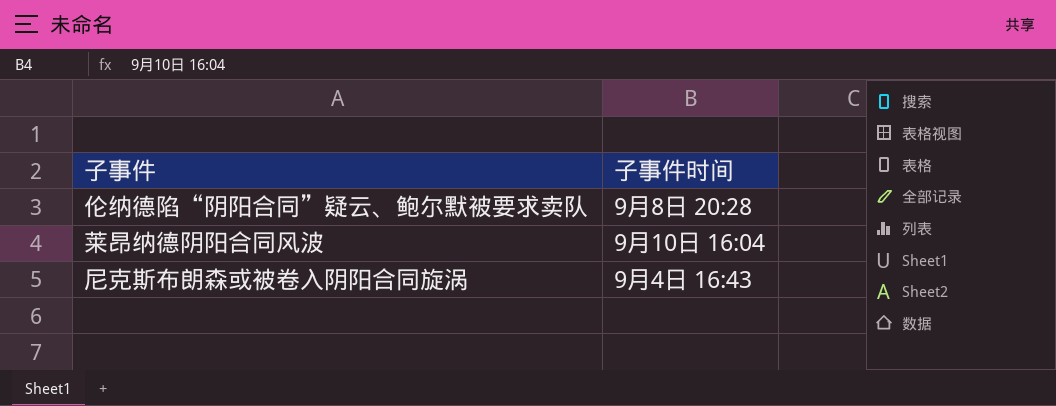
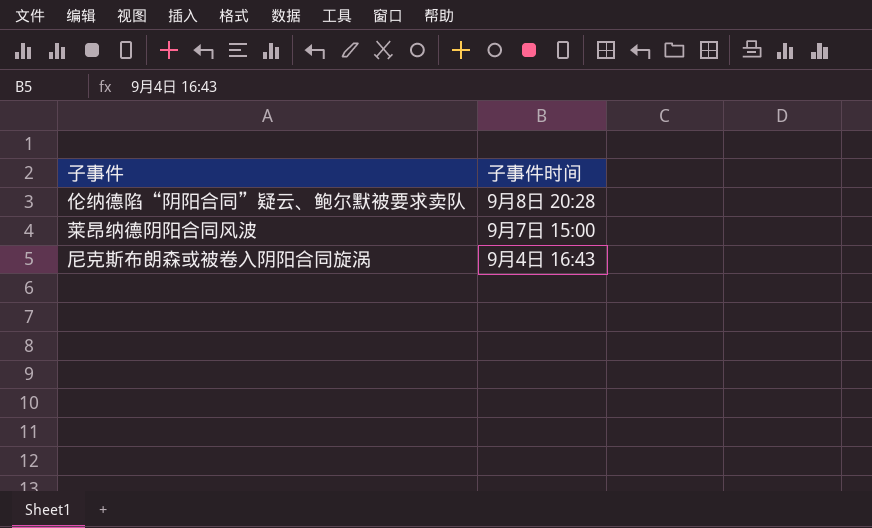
莱昂纳德阴阳合同风波 | 子事件时间: 9月10日 16:04 -> 9月7日 15:00

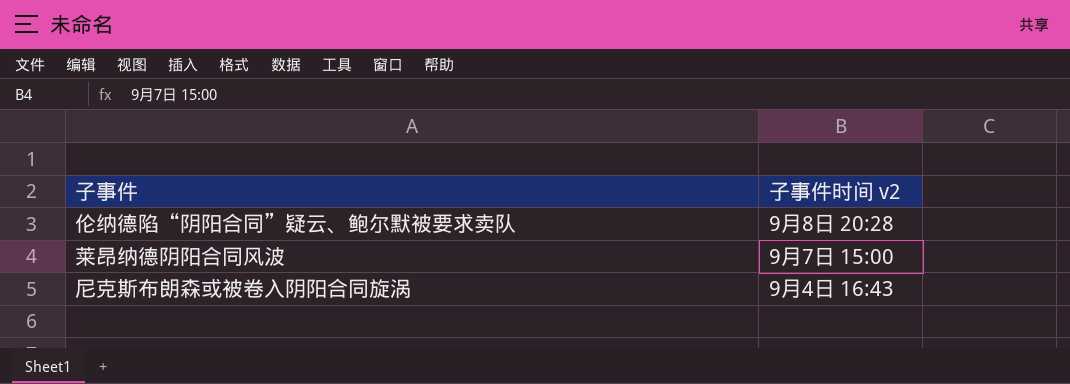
column name: 子事件时间 -> 子事件时间 v2

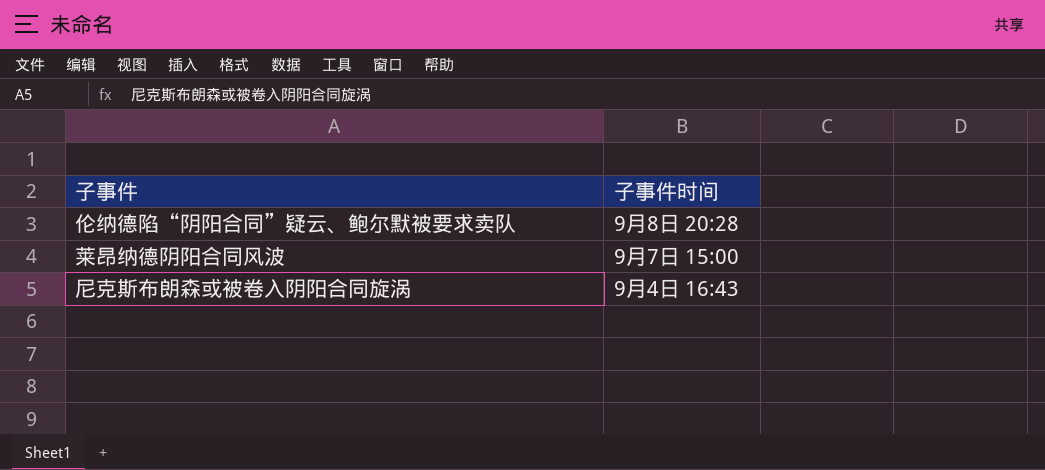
column name: 子事件时间 v2 -> 子事件时间

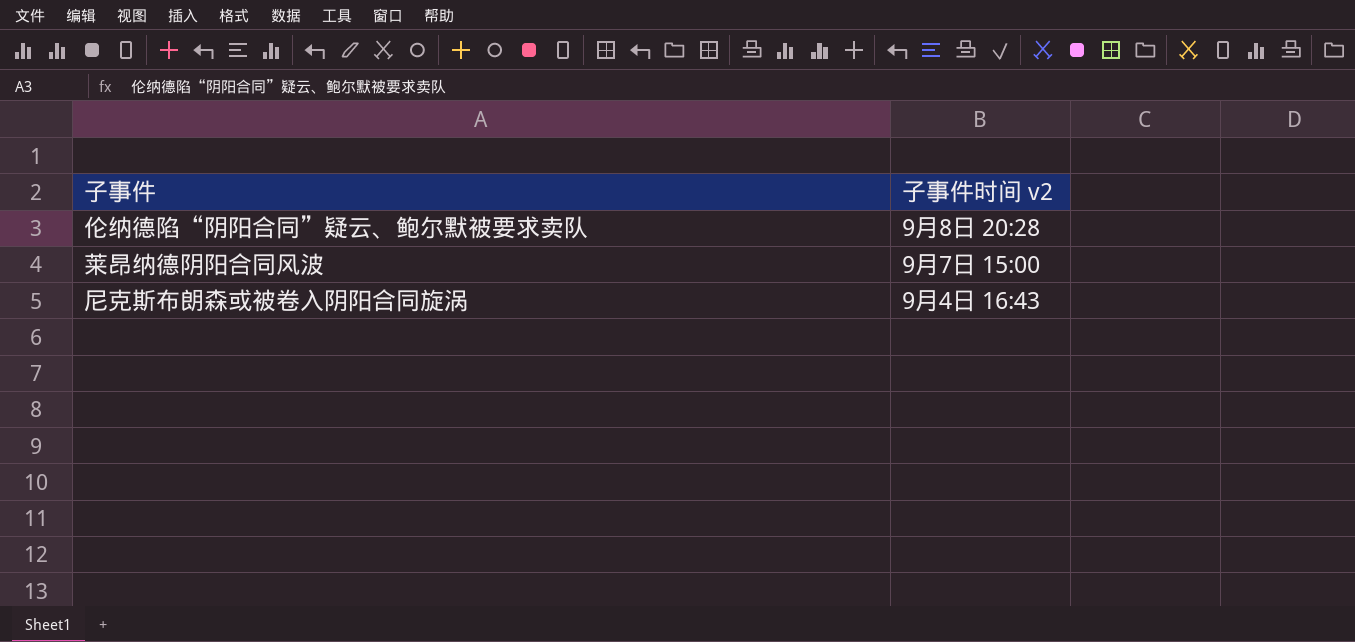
column name: 子事件时间 -> 子事件时间 v2

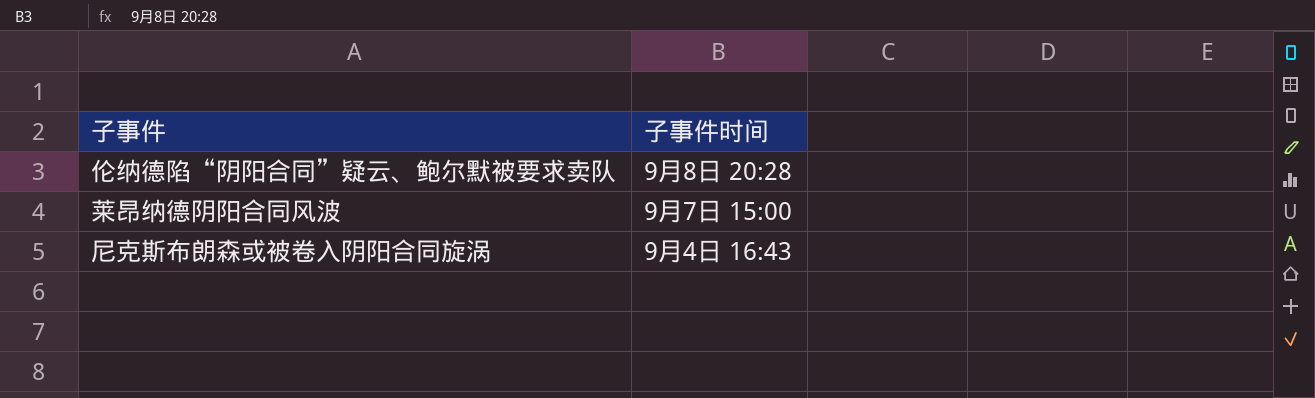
column name: 子事件时间 v2 -> 子事件时间

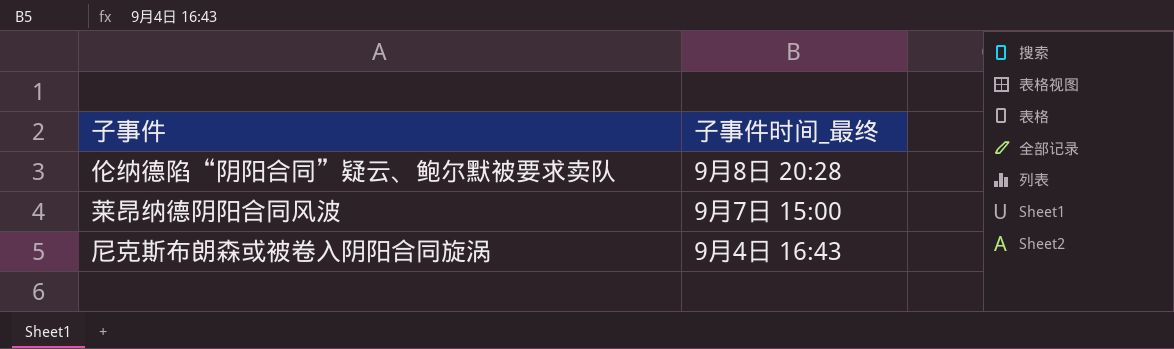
column name: 子事件时间 -> 子事件时间_最终

